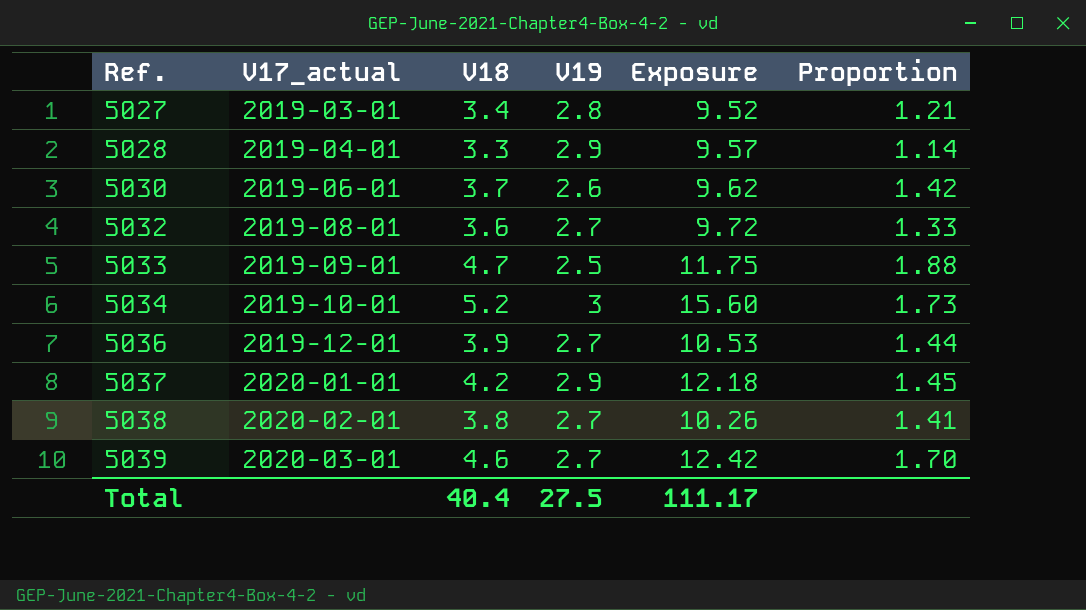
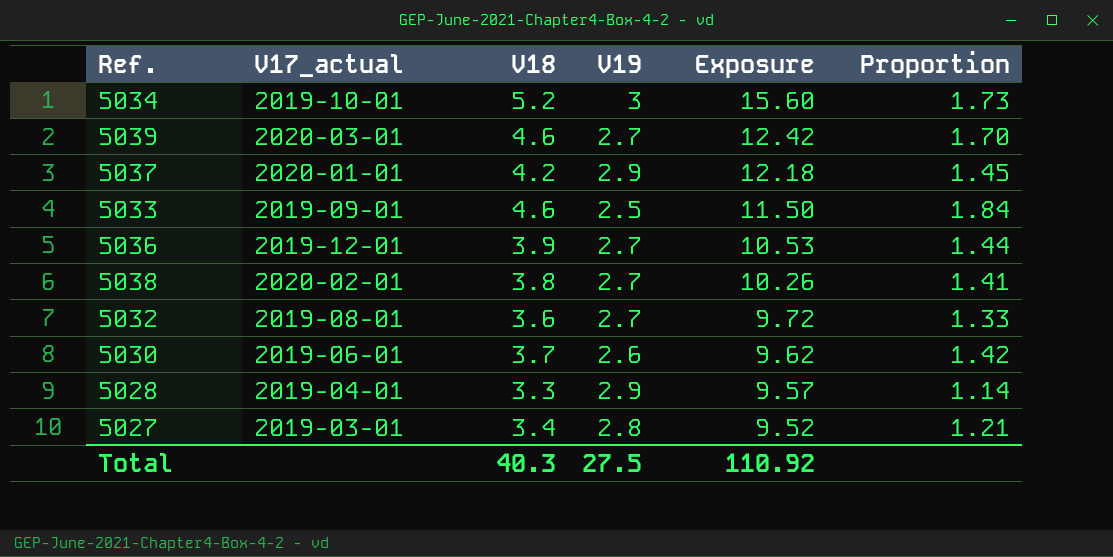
row order: Ref. ascending -> Exposure descending
5033 | V18: 4.7 -> 4.6
5033 | Exposure: 11.75 -> 11.50
5033 | Proportion: 1.88 -> 1.84
Total | V18: 40.4 -> 40.3
Total | Exposure: 111.17 -> 110.92

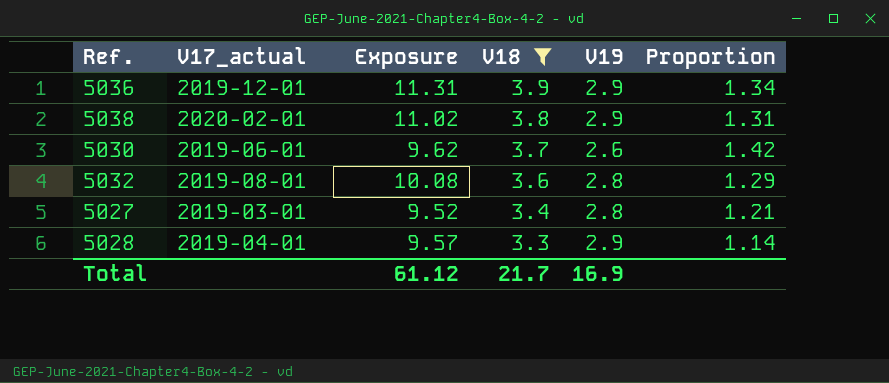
filter: none -> V18 <= 3.9
row order: Exposure descending -> V18 descending
column Exposure | position: 5 -> 3
5036 | Exposure: 10.53 -> 11.31
5036 | V19: 2.7 -> 2.9
5036 | Proportion: 1.44 -> 1.34
5038 | Exposure: 10.26 -> 11.02
5038 | V19: 2.7 -> 2.9
5038 | Proportion: 1.41 -> 1.31
5032 | Exposure: 9.72 -> 10.08
5032 | V19: 2.7 -> 2.8
5032 | Proportion: 1.33 -> 1.29
Total | Exposure: 110.92 -> 61.12
Total | V18: 40.3 -> 21.7
Total | V19: 27.5 -> 16.9

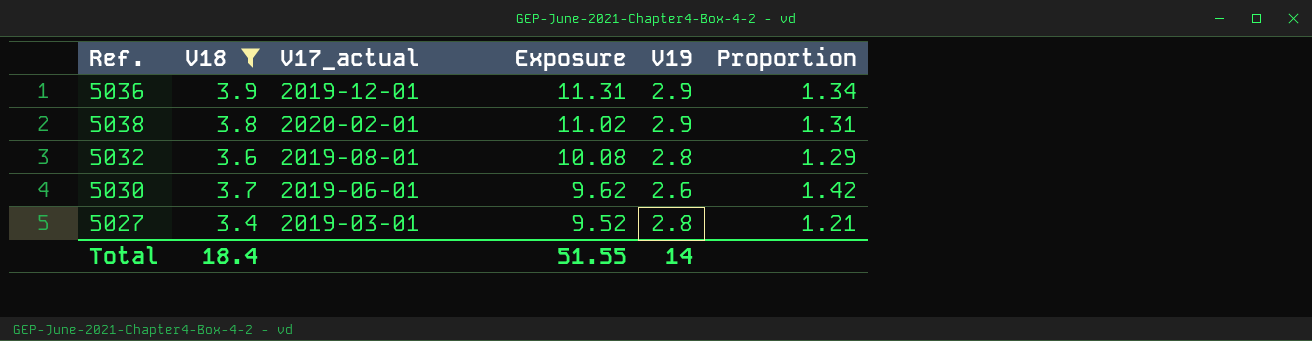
row order: V18 descending -> Exposure descending
column V18 | position: 4 -> 2
row 5028: 2019-04-01 | 9.57 | 3.3 | 2.9 | 1.14 -> none
Total | V18: 21.7 -> 18.4
Total | Exposure: 61.12 -> 51.55
Total | V19: 16.9 -> 14

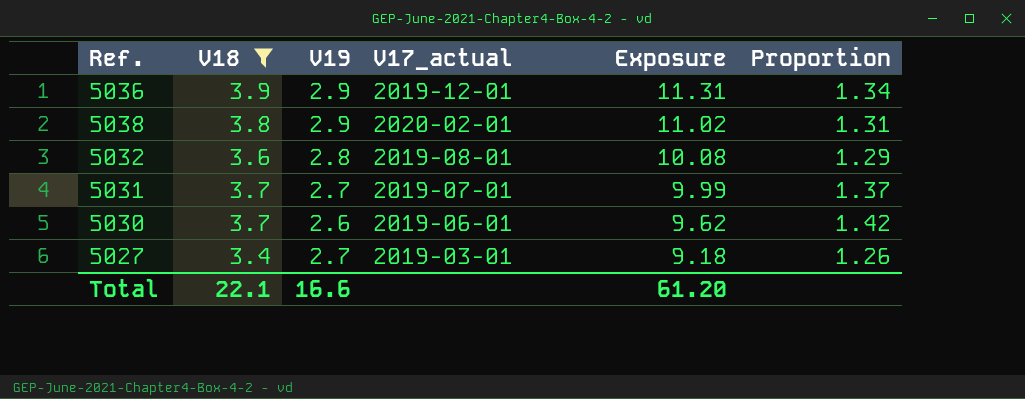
column V19 | position: 5 -> 3
row 5031: none -> 3.7 | 2.7 | 2019-07-01 | 9.99 | 1.37
5027 | V19: 2.8 -> 2.7
5027 | Exposure: 9.52 -> 9.18
5027 | Proportion: 1.21 -> 1.26
Total | V18: 18.4 -> 22.1
Total | V19: 14 -> 16.6
Total | Exposure: 51.55 -> 61.20

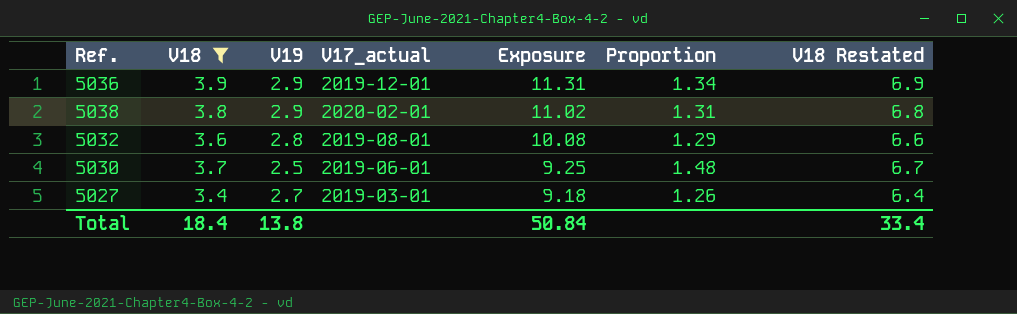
column V18 Restated | formula: none -> [V18] + 3
row 5031: 3.7 | 2.7 | 2019-07-01 | 9.99 | 1.37 -> none
5030 | V19: 2.6 -> 2.5
5030 | Exposure: 9.62 -> 9.25
5030 | Proportion: 1.42 -> 1.48
Total | V18: 22.1 -> 18.4
Total | V19: 16.6 -> 13.8
Total | Exposure: 61.20 -> 50.84

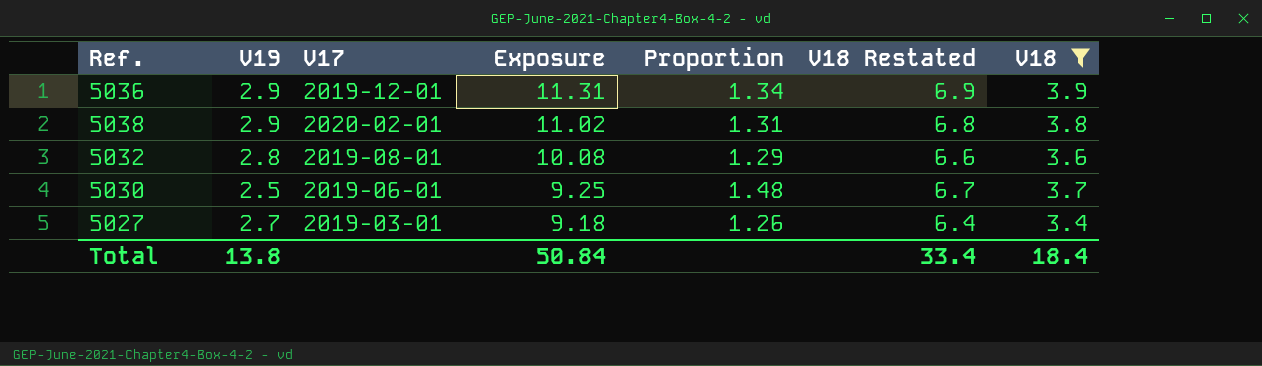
column name: V17_actual -> V17
column V18 | position: 2 -> 7

